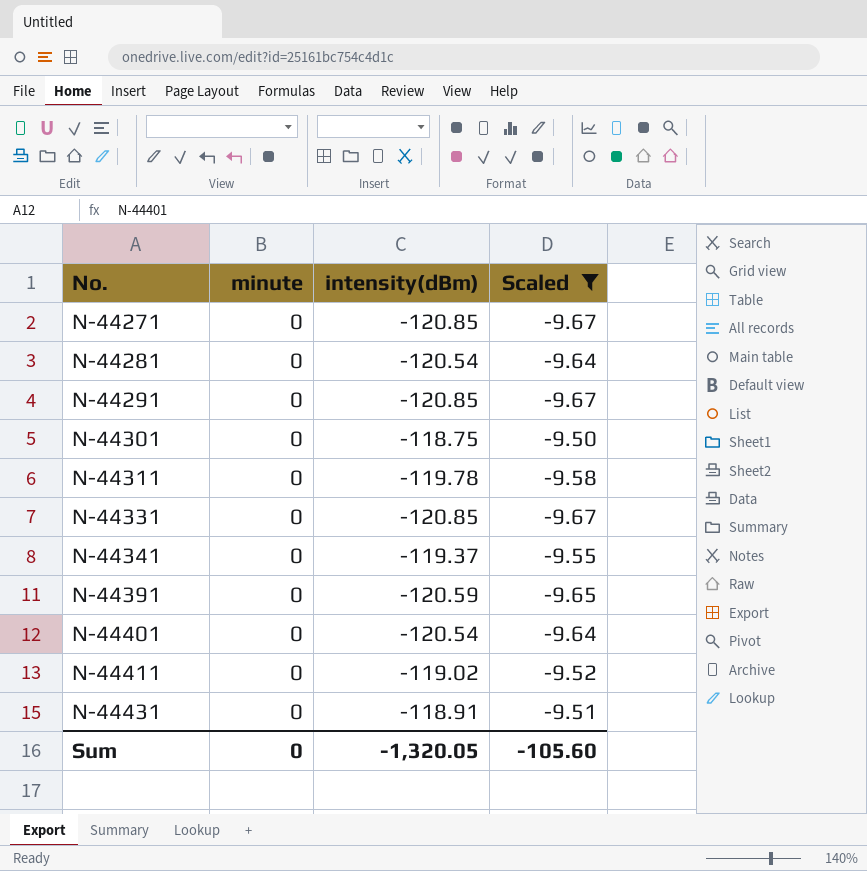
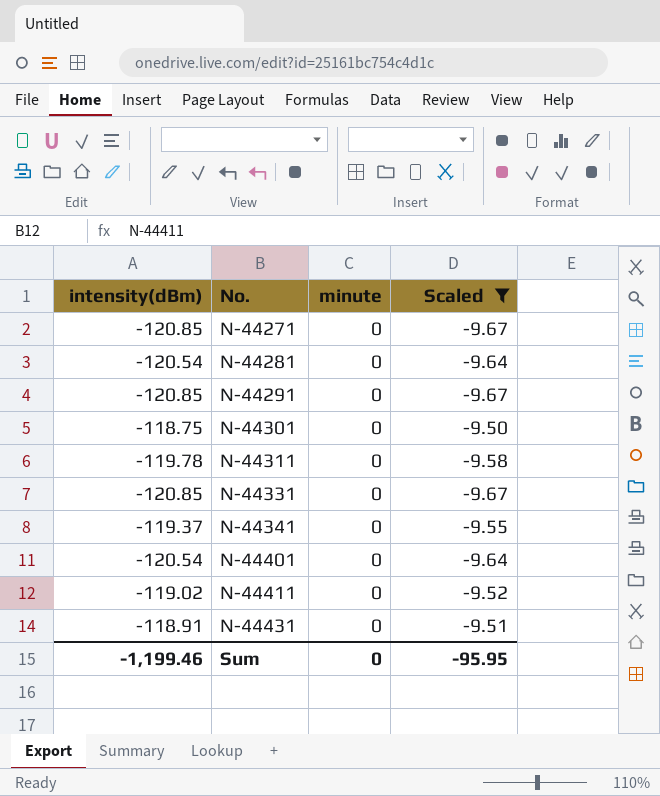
column intensity(dBm) | position: 3 -> 1
row N-44391: 0 | -120.59 | -9.65 -> none
Sum | intensity(dBm): -1,320.05 -> -1,199.46
Sum | Scaled: -105.60 -> -95.95

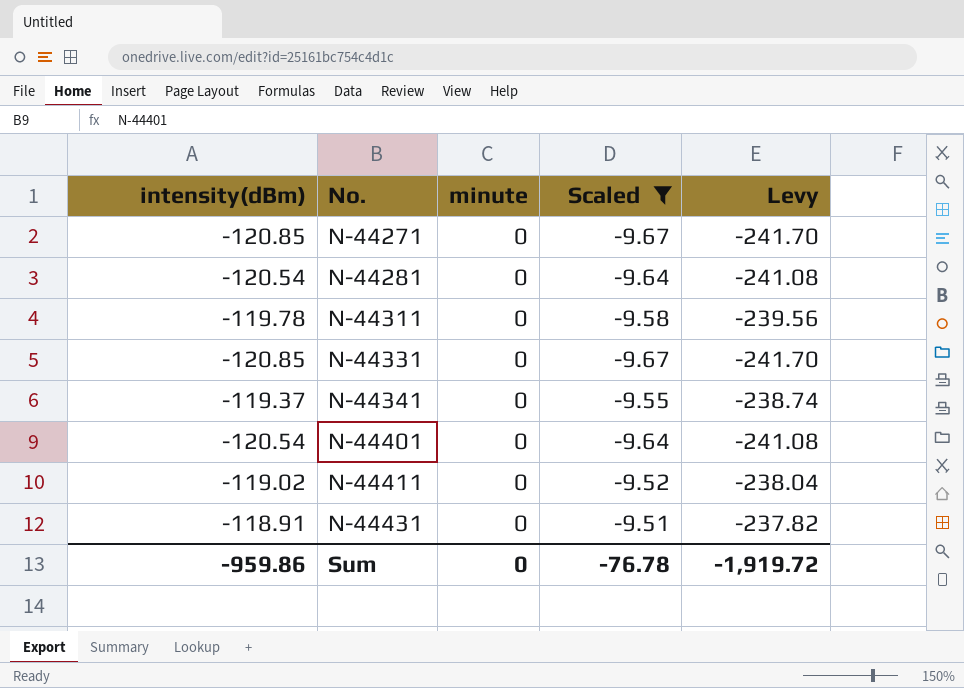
column Levy | formula: none -> [intensity(dBm)] * 2
row N-44291: -120.85 | 0 | -9.67 -> none
row N-44301: -118.75 | 0 | -9.50 -> none
Sum | intensity(dBm): -1,199.46 -> -959.86
Sum | Scaled: -95.95 -> -76.78

